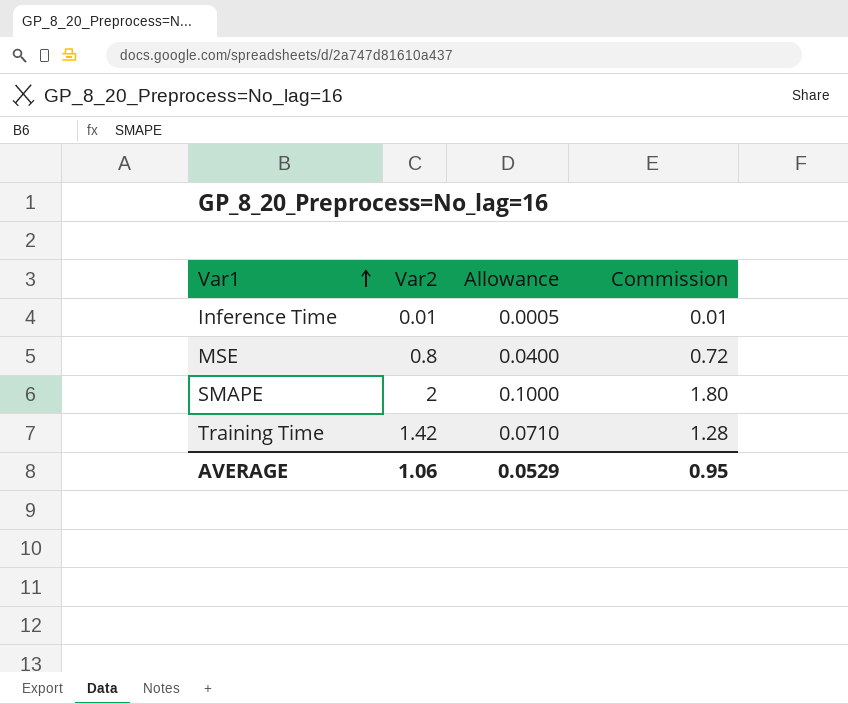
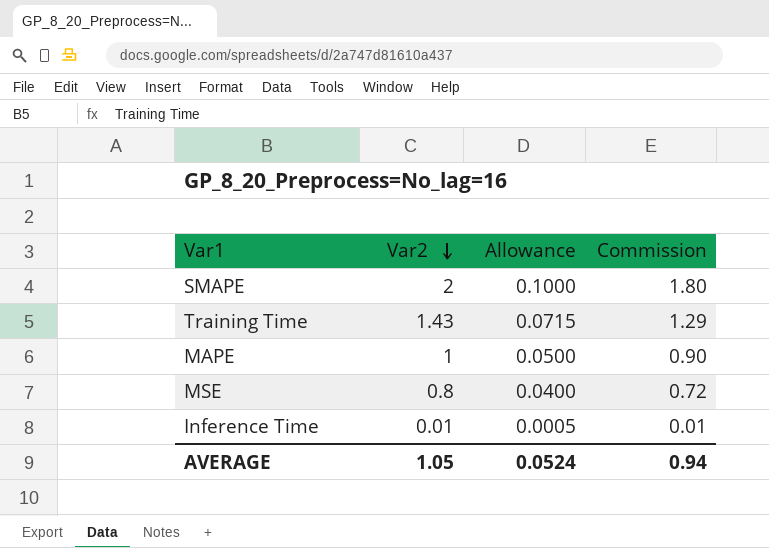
row order: Var1 ascending -> Var2 descending
Training Time | Var2: 1.42 -> 1.43
Training Time | Allowance: 0.0710 -> 0.0715
Training Time | Commission: 1.28 -> 1.29
row MAPE: none -> 1 | 0.0500 | 0.90
AVERAGE | Var2: 1.06 -> 1.05
AVERAGE | Allowance: 0.0529 -> 0.0524
AVERAGE | Commission: 0.95 -> 0.94

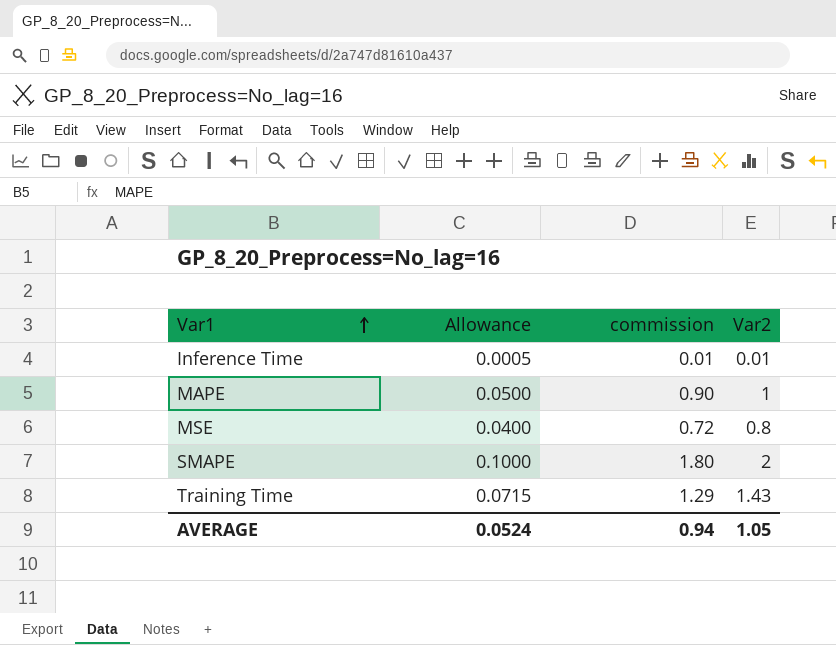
row order: Var2 descending -> Var1 ascending
column name: Commission -> commission
column Var2 | position: 2 -> 4

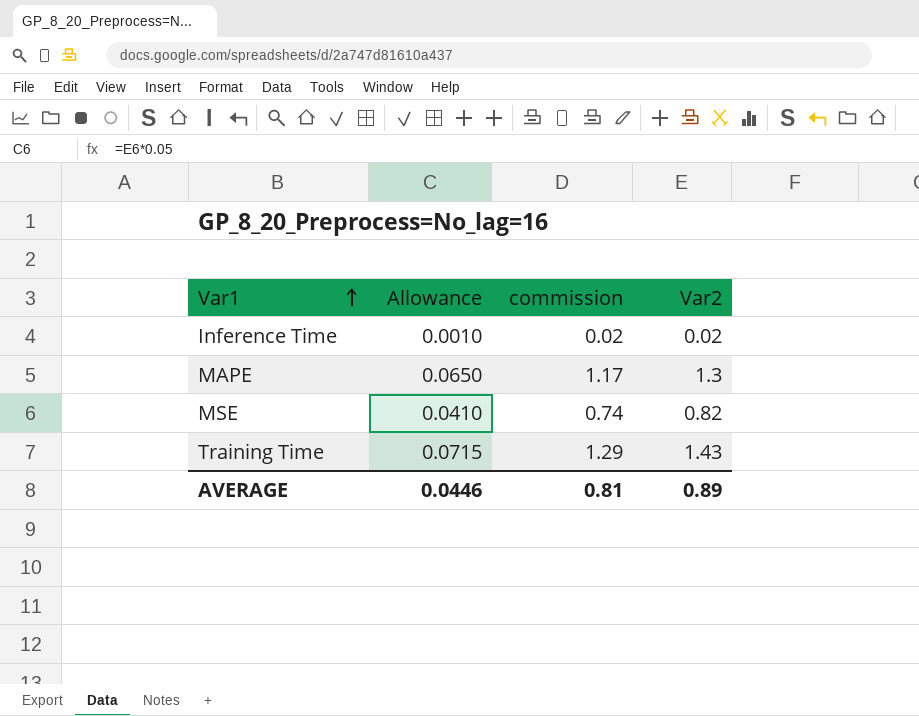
row SMAPE: 0.1000 | 1.80 | 2 -> none
Inference Time | Allowance: 0.0005 -> 0.0010
Inference Time | commission: 0.01 -> 0.02
Inference Time | Var2: 0.01 -> 0.02
MAPE | Allowance: 0.0500 -> 0.0650
MAPE | commission: 0.90 -> 1.17
MAPE | Var2: 1 -> 1.3
MSE | Allowance: 0.0400 -> 0.0410
MSE | commission: 0.72 -> 0.74
MSE | Var2: 0.8 -> 0.82
AVERAGE | Allowance: 0.0524 -> 0.0446
AVERAGE | commission: 0.94 -> 0.81
AVERAGE | Var2: 1.05 -> 0.89

